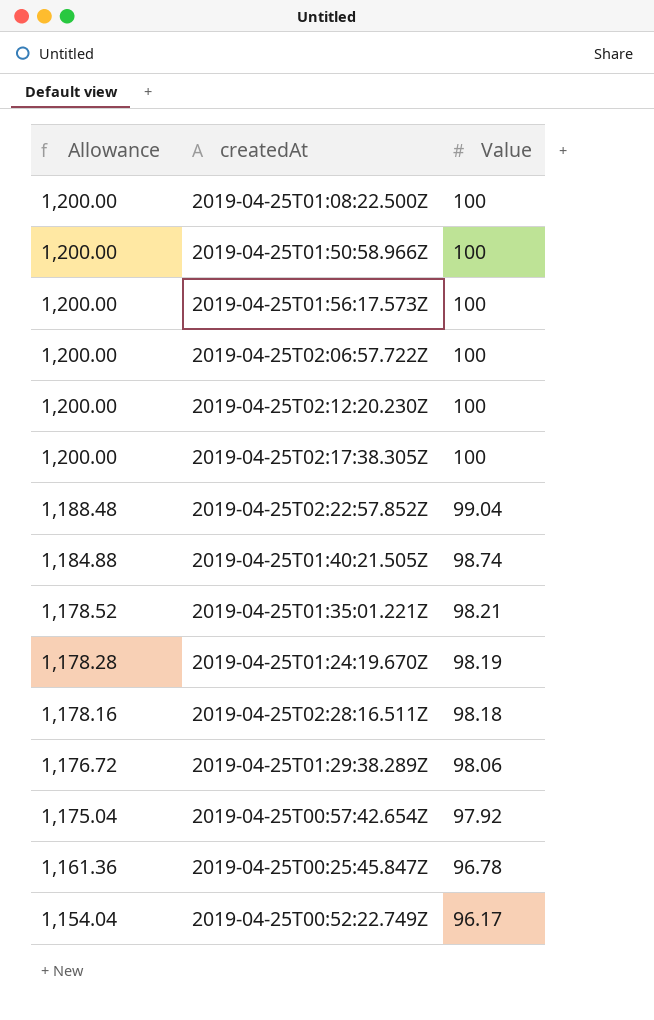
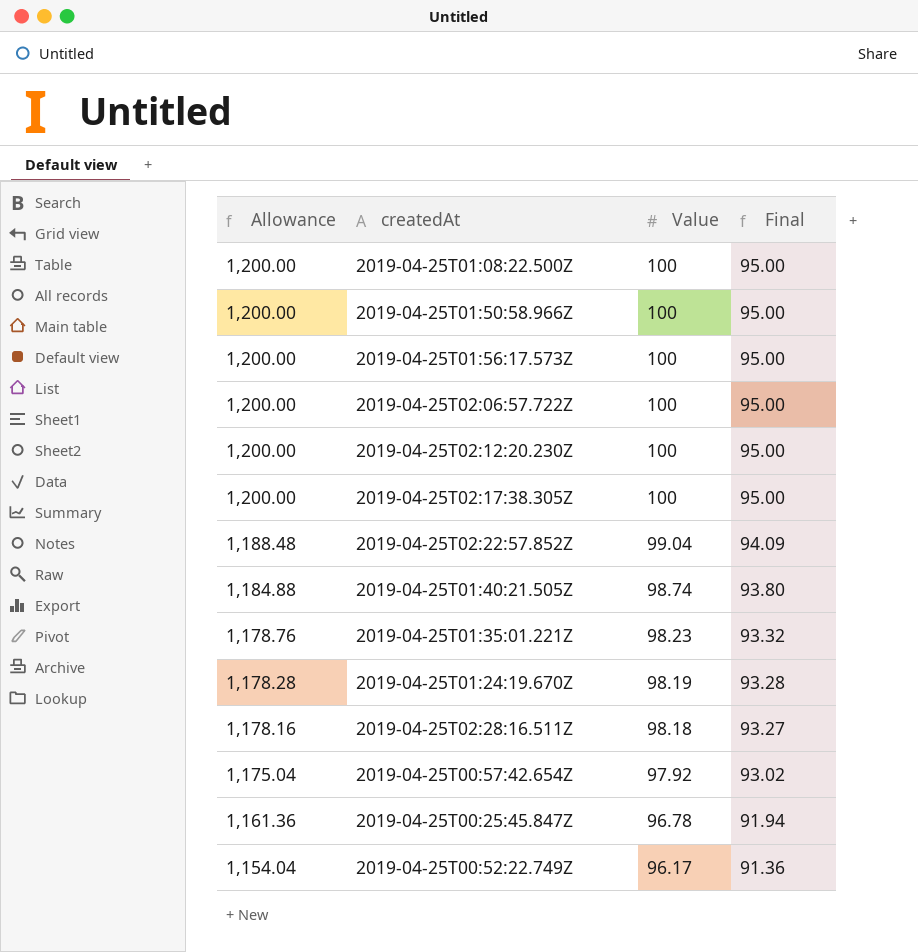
column Final | formula: none -> [Value] * 0.95
row 2019-04-25T01:29:38.289Z: 1,176.72 | 98.06 -> none
2019-04-25T01:35:01.221Z | Allowance: 1,178.52 -> 1,178.76
2019-04-25T01:35:01.221Z | Value: 98.21 -> 98.23

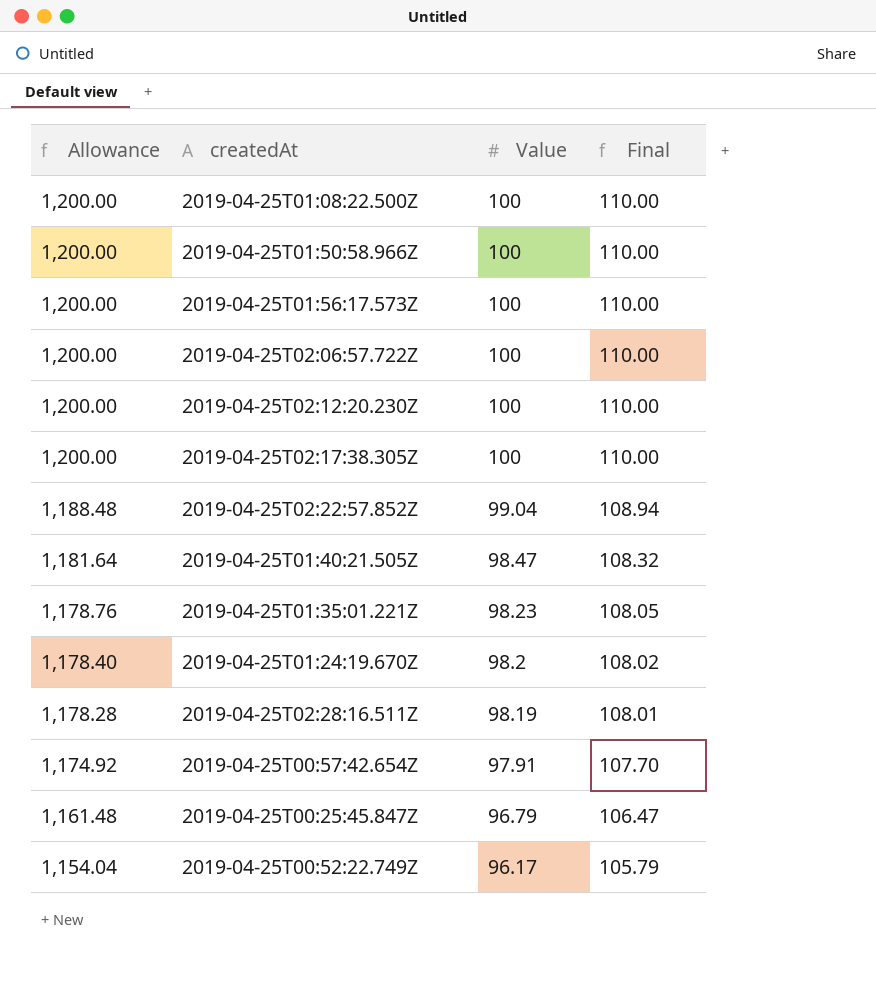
column Final | formula: [Value] * 0.95 -> [Value] * 1.1
2019-04-25T01:40:21.505Z | Allowance: 1,184.88 -> 1,181.64
2019-04-25T01:40:21.505Z | Value: 98.74 -> 98.47
2019-04-25T01:24:19.670Z | Allowance: 1,178.28 -> 1,178.40
2019-04-25T01:24:19.670Z | Value: 98.19 -> 98.2
2019-04-25T02:28:16.511Z | Allowance: 1,178.16 -> 1,178.28
2019-04-25T02:28:16.511Z | Value: 98.18 -> 98.19
2019-04-25T00:57:42.654Z | Allowance: 1,175.04 -> 1,174.92
2019-04-25T00:57:42.654Z | Value: 97.92 -> 97.91
2019-04-25T00:25:45.847Z | Allowance: 1,161.36 -> 1,161.48
2019-04-25T00:25:45.847Z | Value: 96.78 -> 96.79

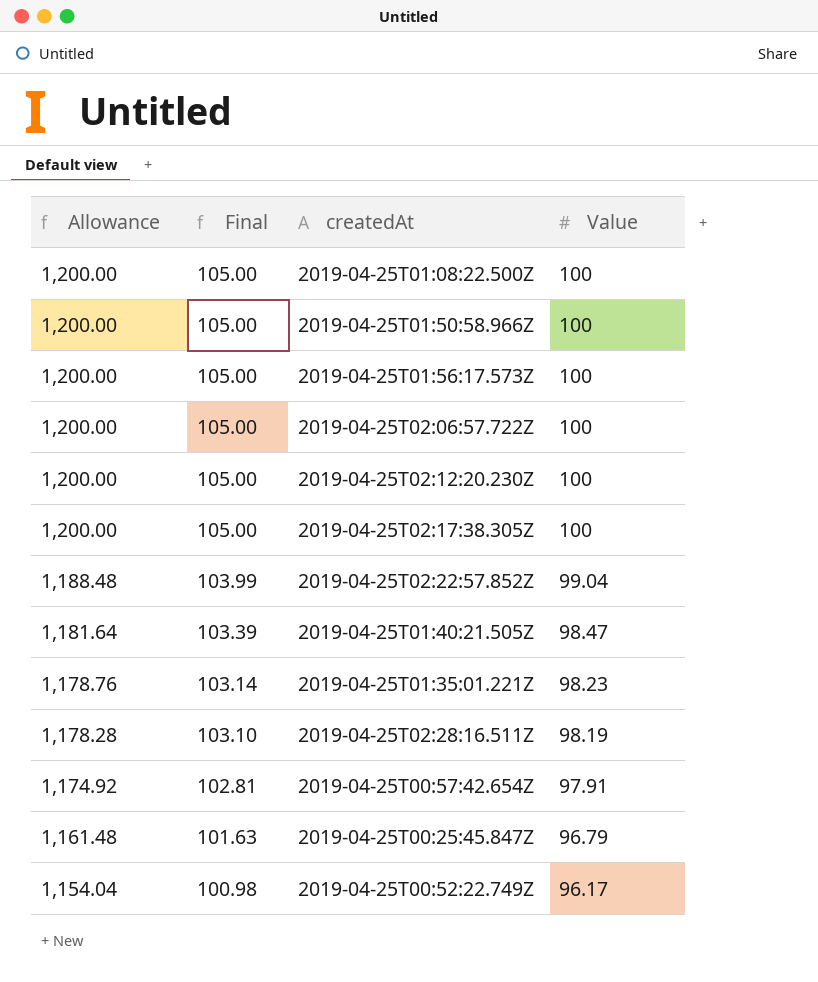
column Final | formula: [Value] * 1.1 -> [Value] * 1.05
column Final | position: 4 -> 2
row 2019-04-25T01:24:19.670Z: 1,178.40 | 98.2 | 108.02 -> none

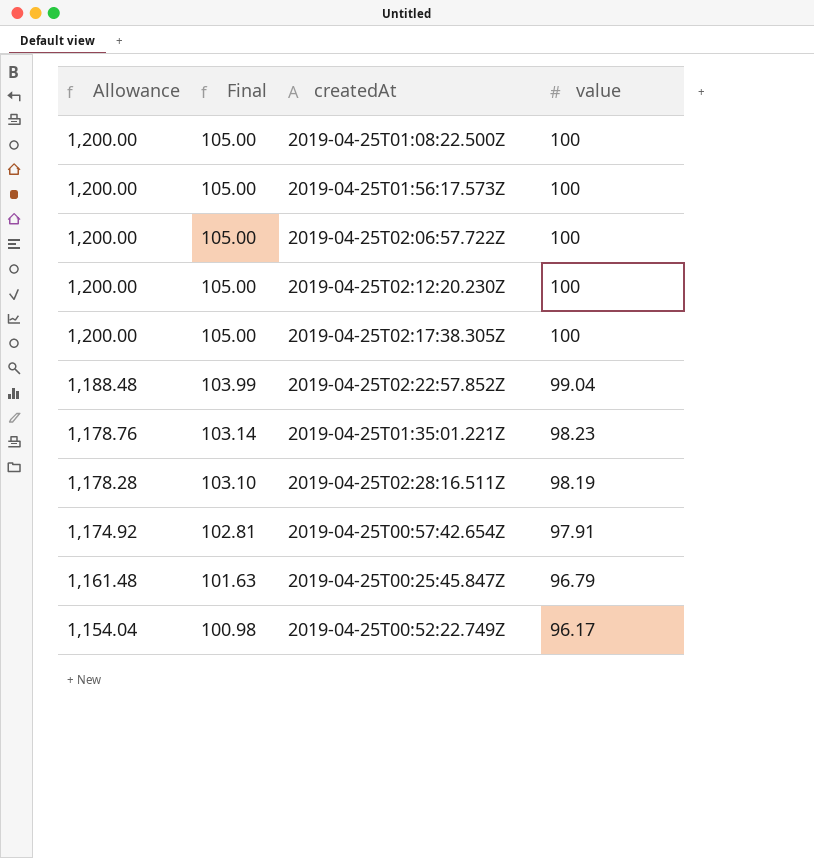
column name: Value -> value
row 2019-04-25T01:50:58.966Z: 1,200.00 | 105.00 | 100 -> none
row 2019-04-25T01:40:21.505Z: 1,181.64 | 103.39 | 98.47 -> none

